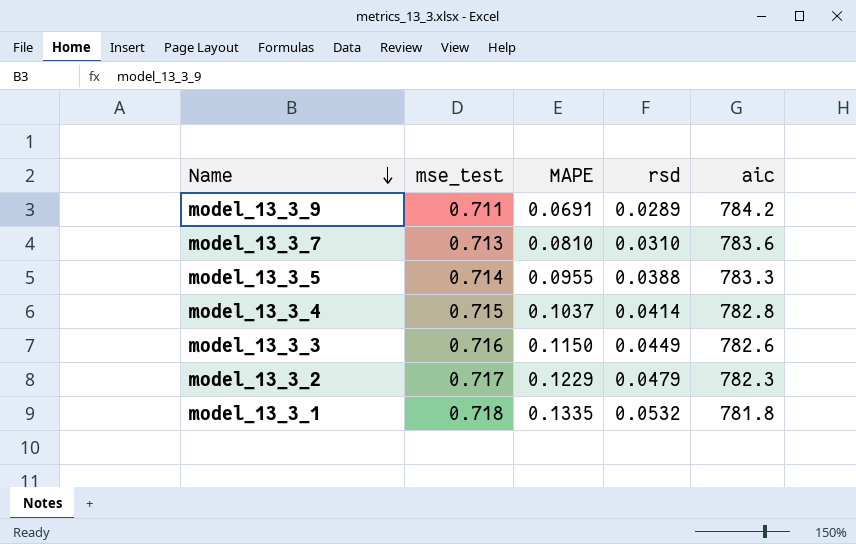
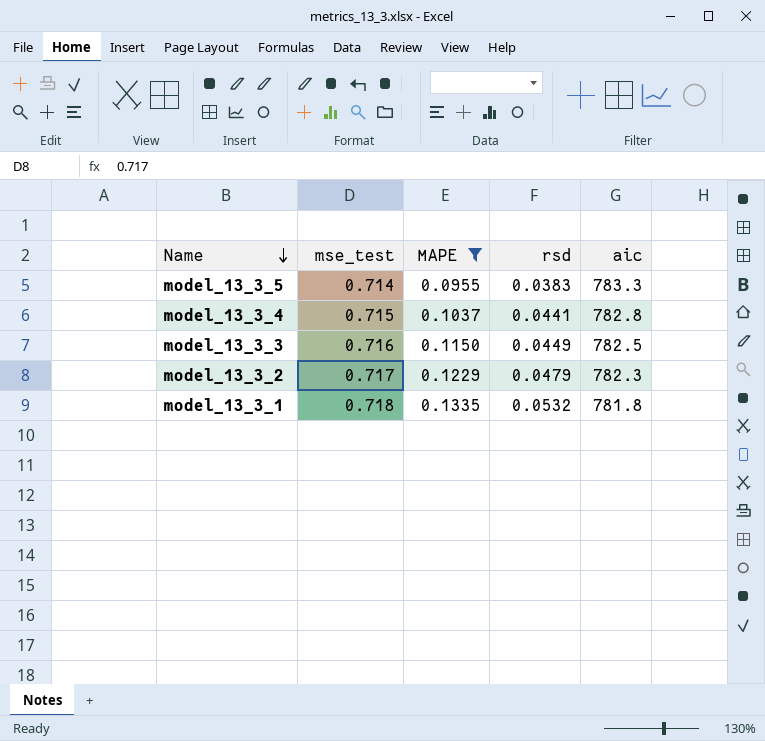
filter: none -> MAPE >= 0.0955
model_13_3_5 | rsd: 0.0388 -> 0.0383
model_13_3_4 | rsd: 0.0414 -> 0.0441
model_13_3_3 | aic: 782.6 -> 782.5

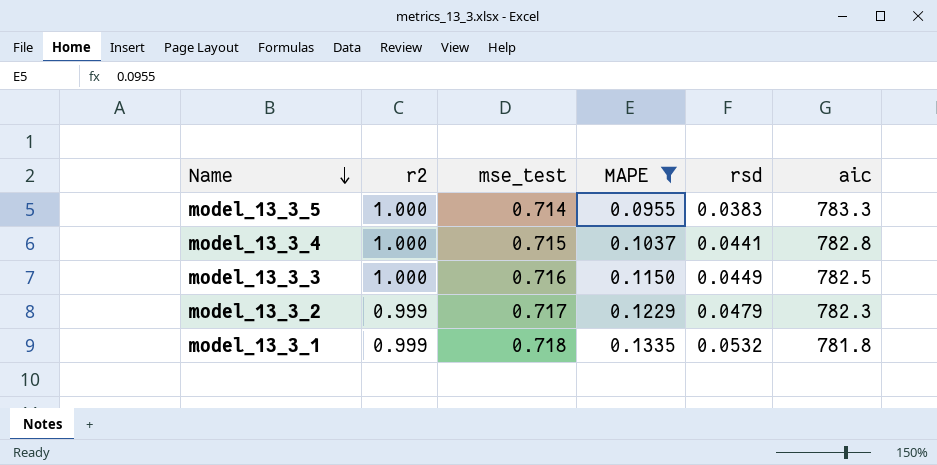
column r2 | position: none -> 2

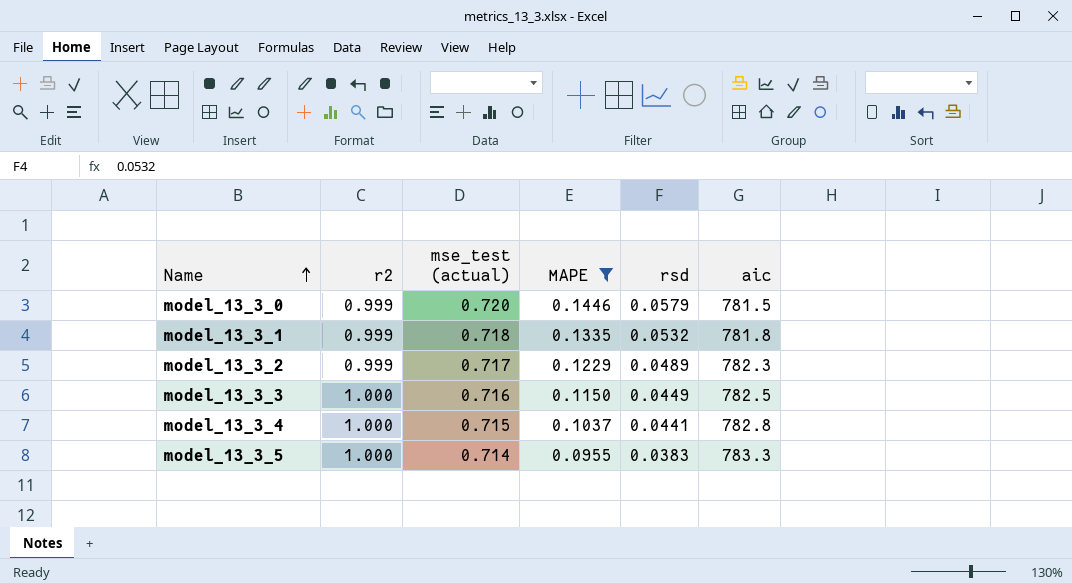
row order: Name descending -> Name ascending
column name: mse_test -> mse_test (actual)
row model_13_3_0: none -> 0.999 | 0.720 | 0.1446 | 0.0579 | 781.5
model_13_3_2 | rsd: 0.0479 -> 0.0489

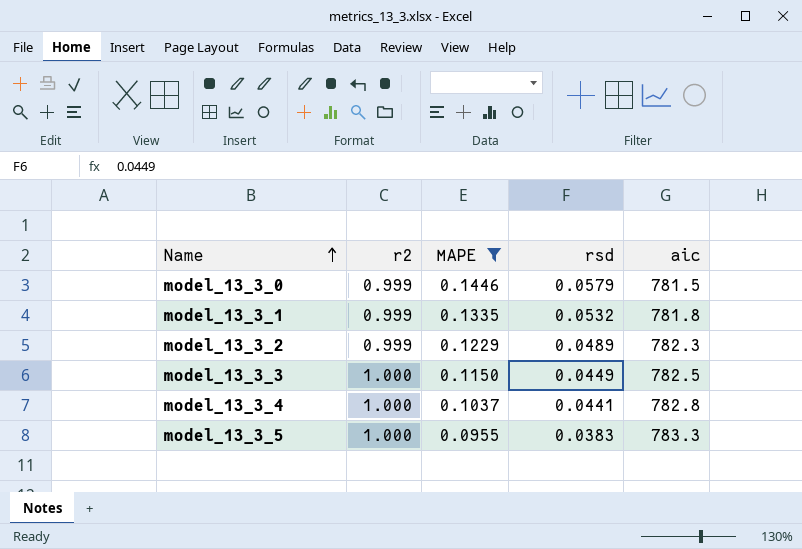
column mse_test (actual) | position: 3 -> none

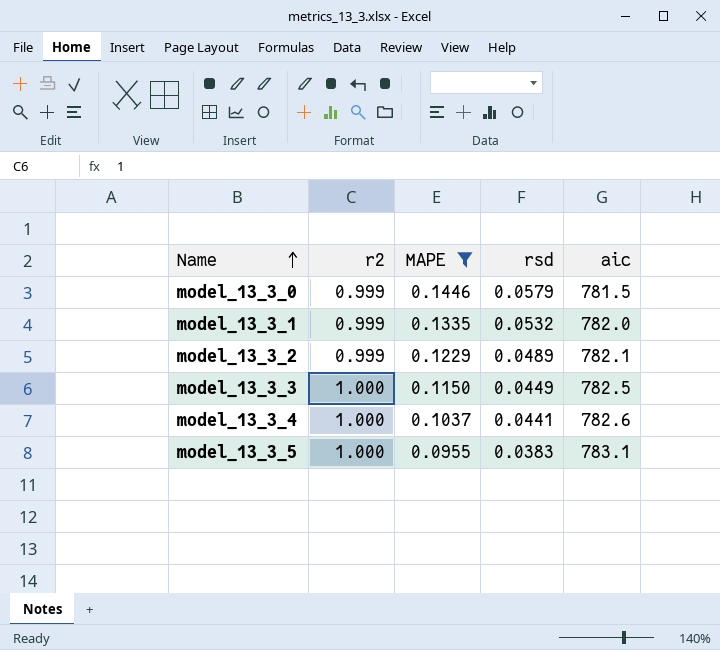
model_13_3_1 | aic: 781.8 -> 782.0
model_13_3_2 | aic: 782.3 -> 782.1
model_13_3_4 | aic: 782.8 -> 782.6
model_13_3_5 | aic: 783.3 -> 783.1

